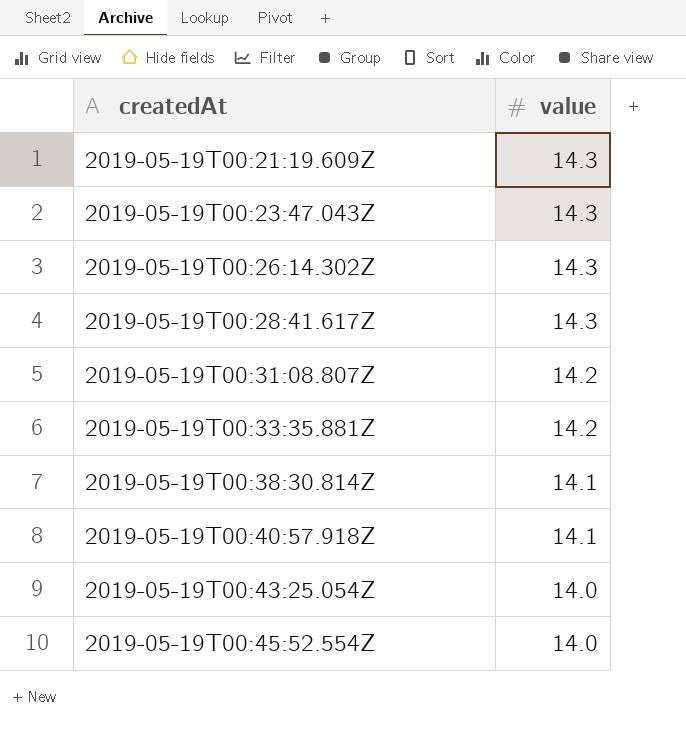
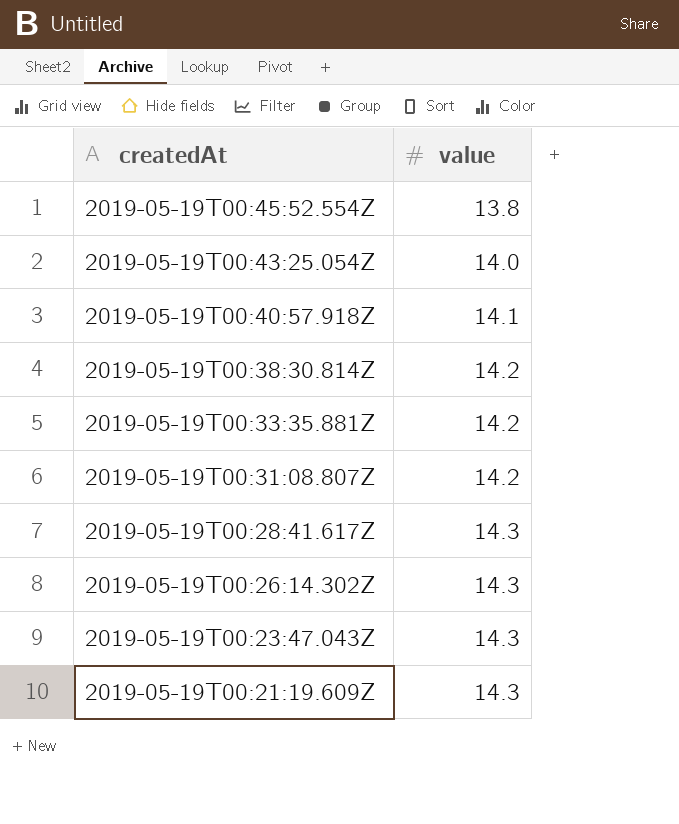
row order: createdAt ascending -> createdAt descending
2019-05-19T00:45:52.554Z | value: 14.0 -> 13.8
2019-05-19T00:38:30.814Z | value: 14.1 -> 14.2

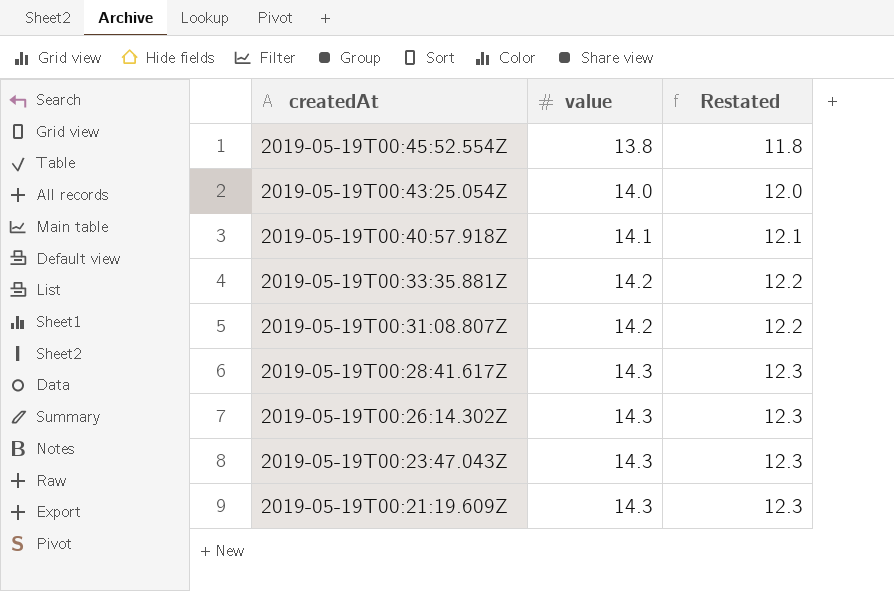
column Restated | formula: none -> [value] - 2
row 2019-05-19T00:38:30.814Z: 14.2 -> none

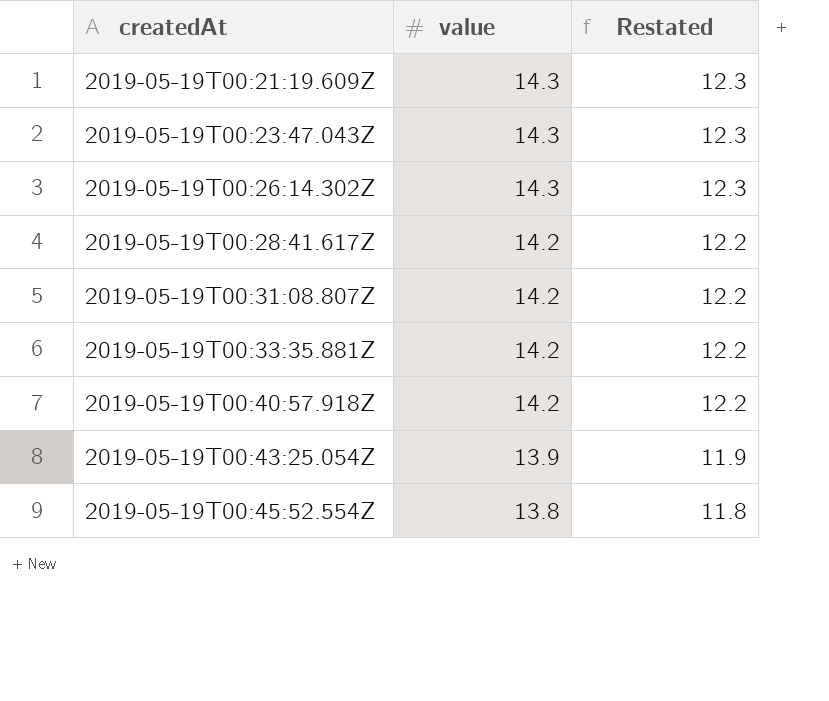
row order: createdAt descending -> createdAt ascending
2019-05-19T00:28:41.617Z | value: 14.3 -> 14.2
2019-05-19T00:28:41.617Z | Restated: 12.3 -> 12.2
2019-05-19T00:40:57.918Z | value: 14.1 -> 14.2
2019-05-19T00:40:57.918Z | Restated: 12.1 -> 12.2
2019-05-19T00:43:25.054Z | value: 14.0 -> 13.9
2019-05-19T00:43:25.054Z | Restated: 12.0 -> 11.9

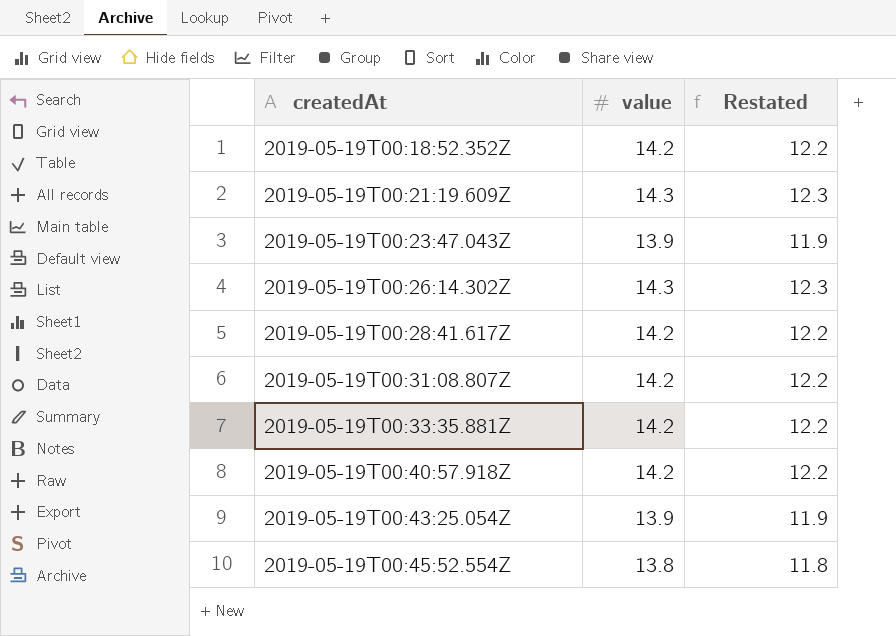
row 2019-05-19T00:18:52.352Z: none -> 14.2 | 12.2
2019-05-19T00:23:47.043Z | value: 14.3 -> 13.9
2019-05-19T00:23:47.043Z | Restated: 12.3 -> 11.9

